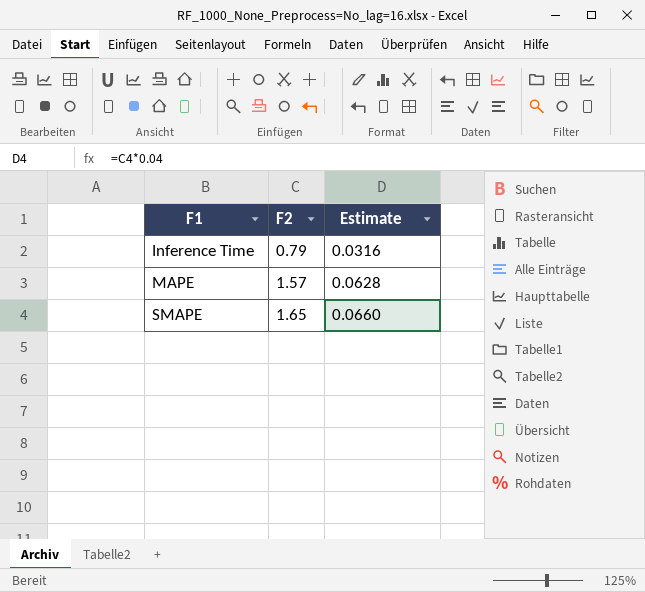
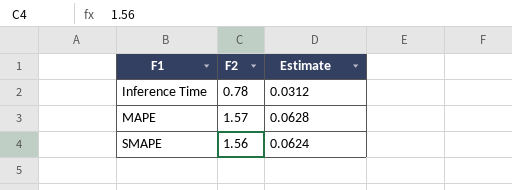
Inference Time | F2: 0.79 -> 0.78
Inference Time | Estimate: 0.0316 -> 0.0312
SMAPE | F2: 1.65 -> 1.56
SMAPE | Estimate: 0.0660 -> 0.0624

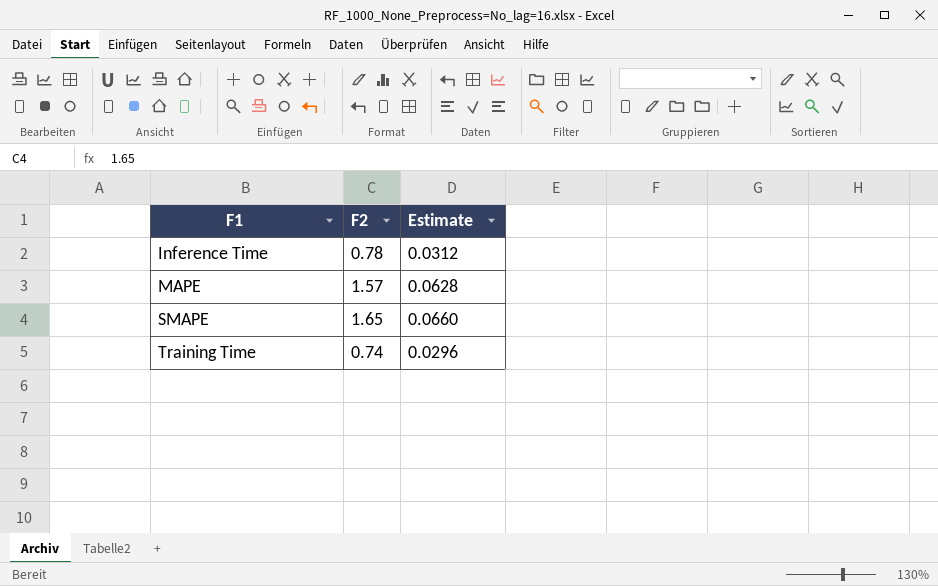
SMAPE | F2: 1.56 -> 1.65
SMAPE | Estimate: 0.0624 -> 0.0660
row Training Time: none -> 0.74 | 0.0296

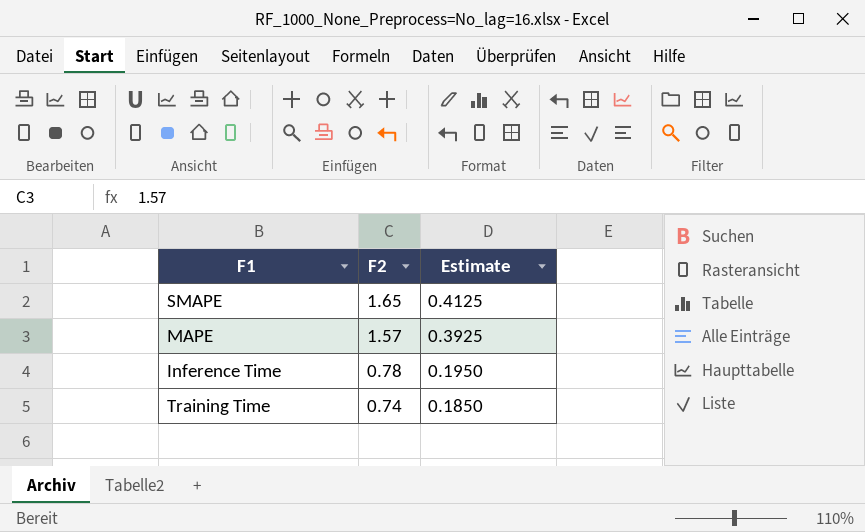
row order: F1 ascending -> F2 descending
column Estimate | formula: [F2] * 0.04 -> [F2] * 0.25

